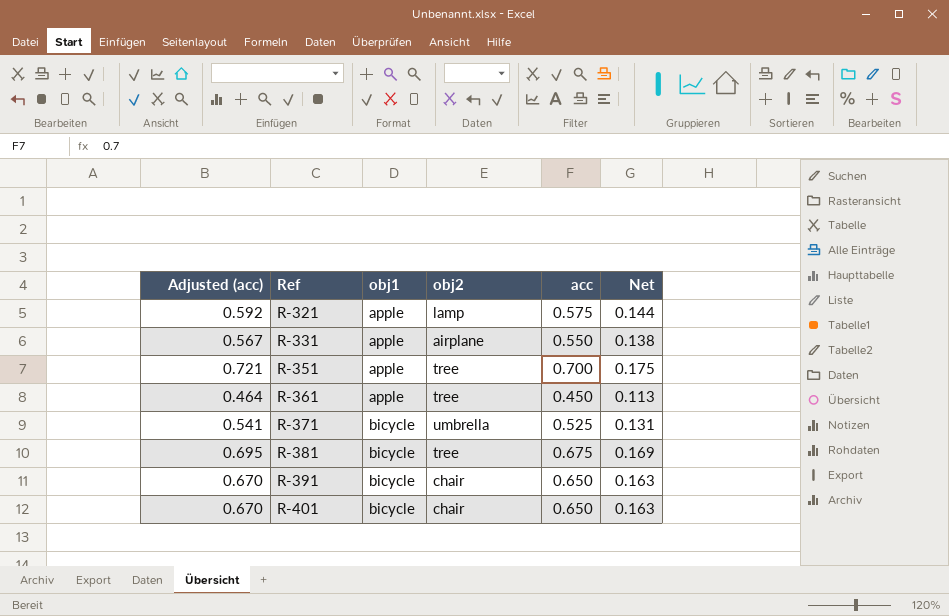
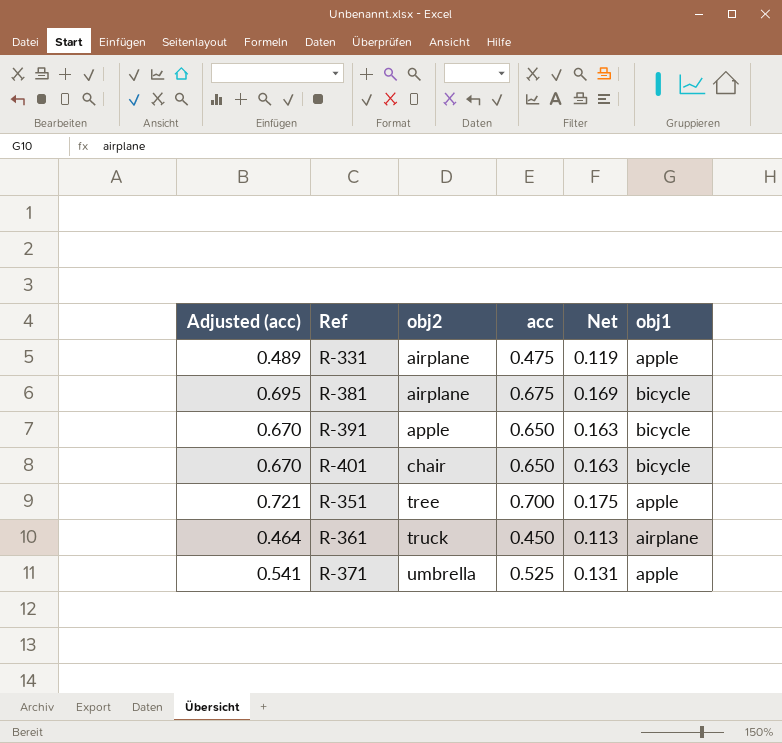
row order: Ref ascending -> obj2 ascending
column obj1 | position: 3 -> 6
row R-321: 0.592 | apple | lamp | 0.575 | 0.144 -> none
R-331 | Adjusted (acc): 0.567 -> 0.489
R-331 | acc: 0.550 -> 0.475
R-331 | Net: 0.138 -> 0.119
R-381 | obj2: tree -> airplane
R-391 | obj2: chair -> apple
R-361 | obj2: tree -> truck
R-361 | obj1: apple -> airplane
R-371 | obj1: bicycle -> apple

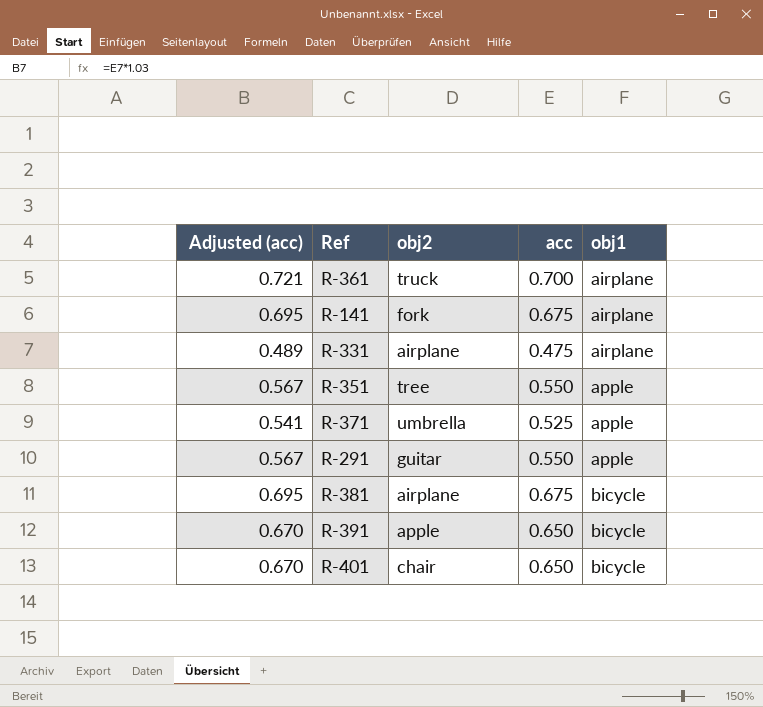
row order: obj2 ascending -> obj1 ascending
column Net | formula: [acc] * 0.25 -> none
R-361 | Adjusted (acc): 0.464 -> 0.721
R-361 | acc: 0.450 -> 0.700
row R-141: none -> 0.695 | fork | 0.675 | airplane
R-331 | obj1: apple -> airplane
R-351 | Adjusted (acc): 0.721 -> 0.567
R-351 | acc: 0.700 -> 0.550
row R-291: none -> 0.567 | guitar | 0.550 | apple

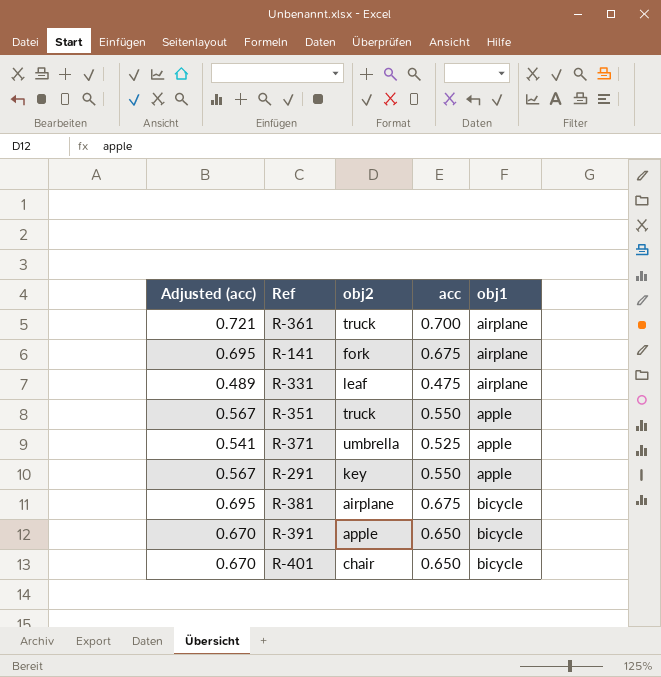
R-331 | obj2: airplane -> leaf
R-351 | obj2: tree -> truck
R-291 | obj2: guitar -> key

